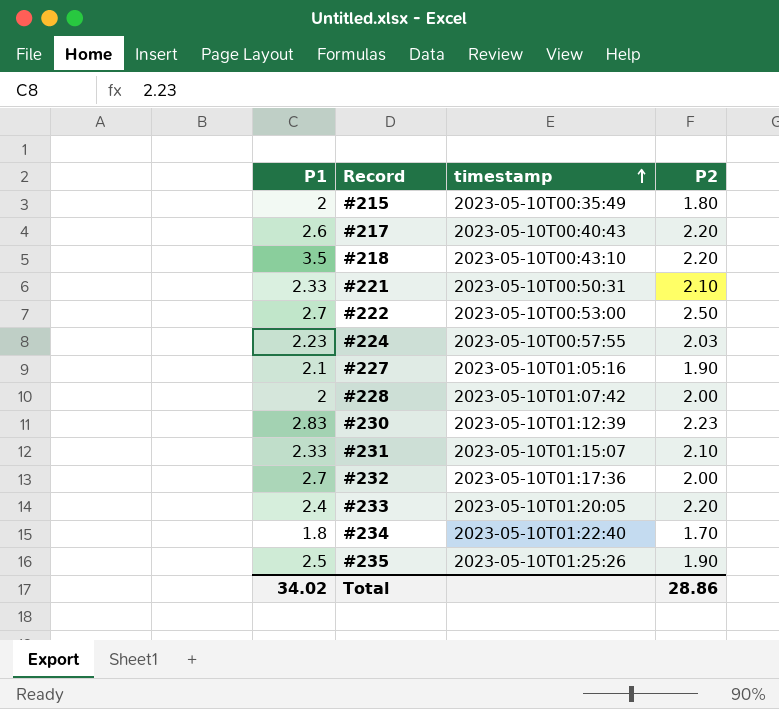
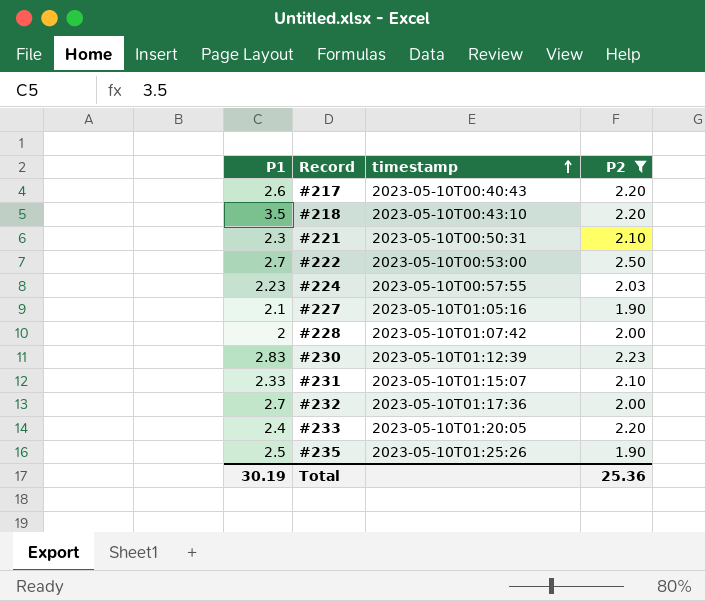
filter: none -> P2 >= 1.90
#221 | P1: 2.33 -> 2.3
Total | P1: 34.02 -> 30.19
Total | P2: 28.86 -> 25.36

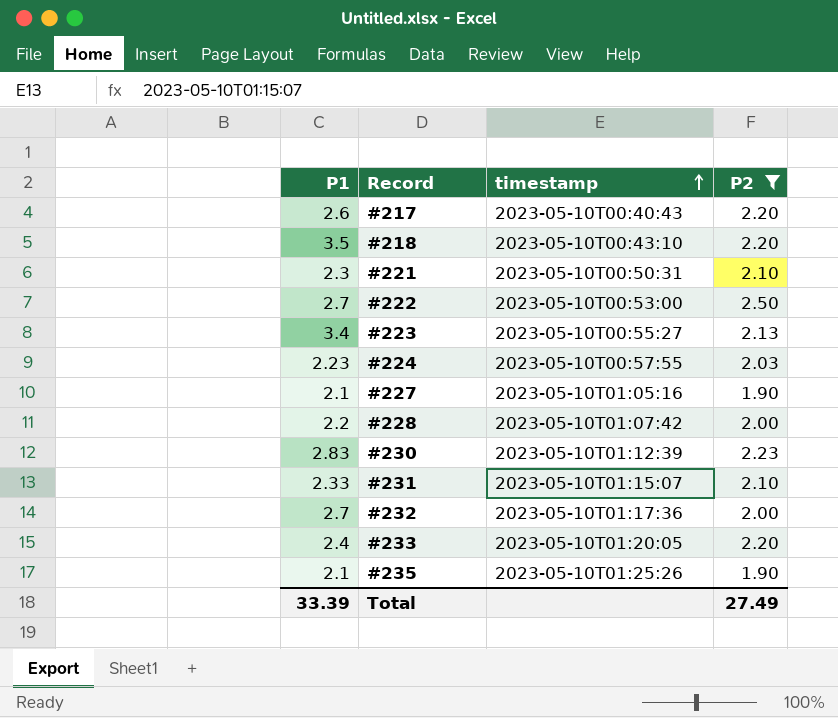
row #223: none -> 3.4 | 2023-05-10T00:55:27 | 2.13
#228 | P1: 2 -> 2.2
#235 | P1: 2.5 -> 2.1
Total | P1: 30.19 -> 33.39
Total | P2: 25.36 -> 27.49

